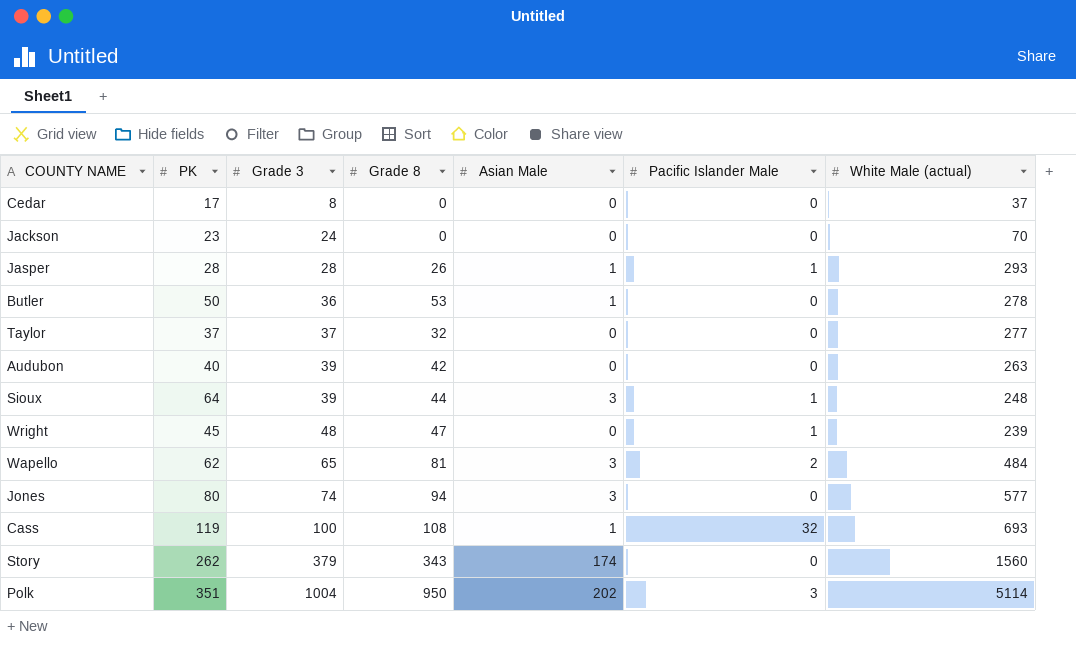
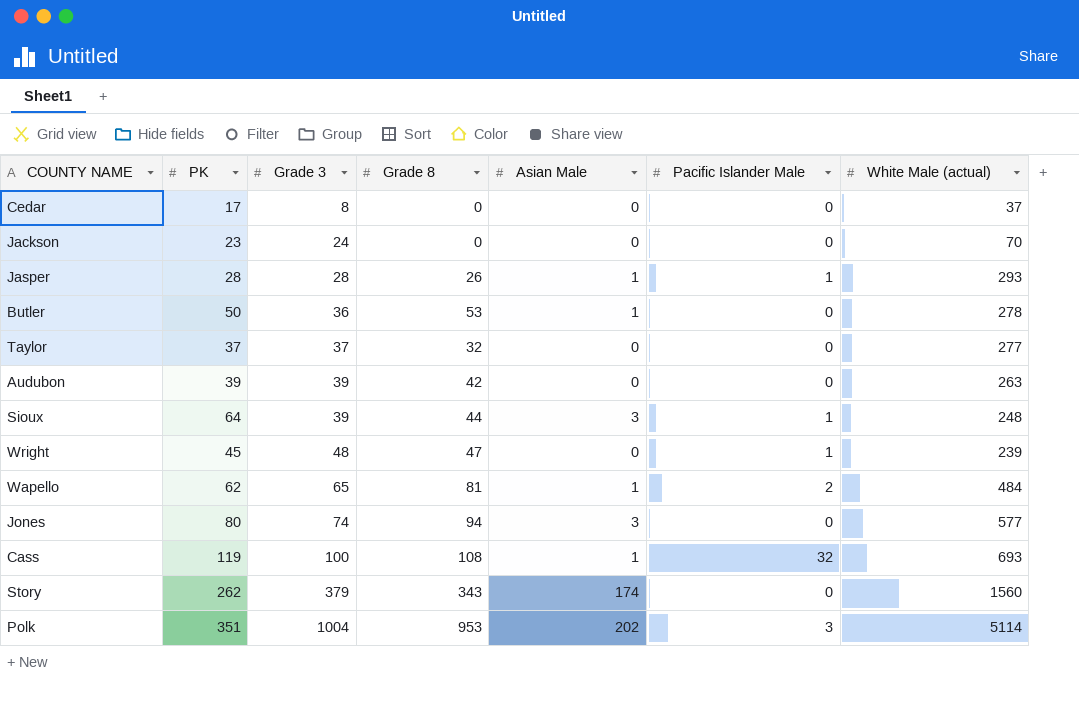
Audubon | PK: 40 -> 39
Wapello | Asian Male: 3 -> 1
Polk | Grade 8: 950 -> 953

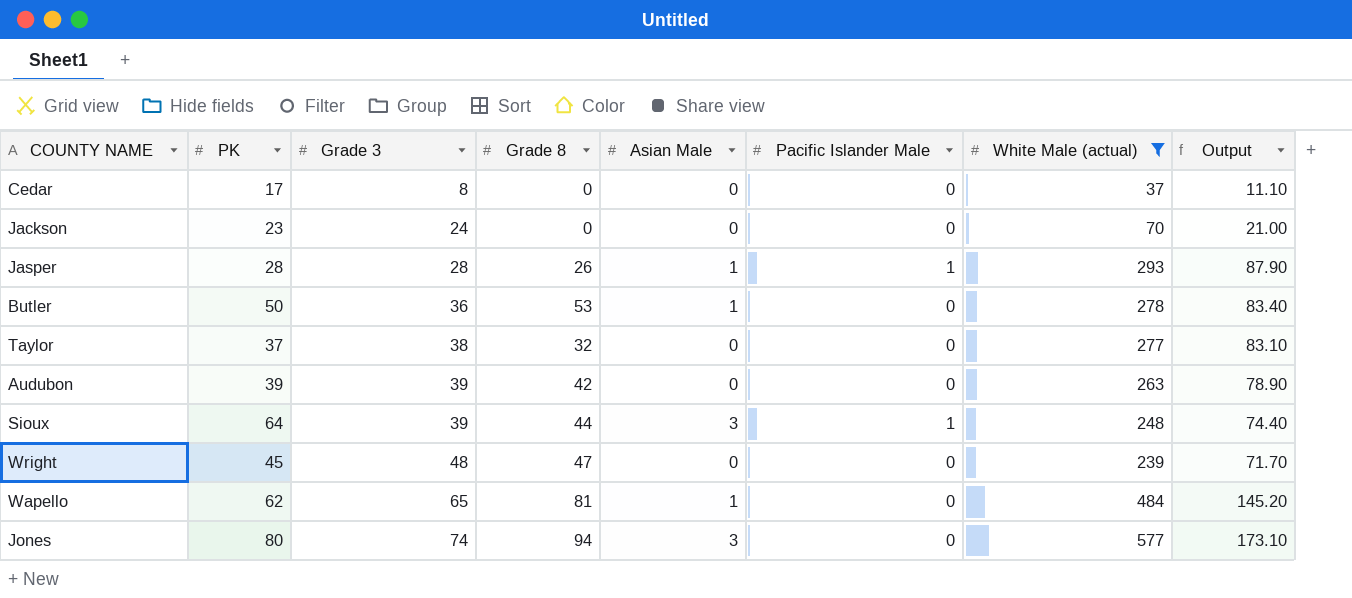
filter: none -> White Male (actual) <= 577
column Output | formula: none -> [White Male (actual)] * 0.3
Taylor | Grade 3: 37 -> 38
Wright | Pacific Islander Male: 1 -> 0
Wapello | Pacific Islander Male: 2 -> 0

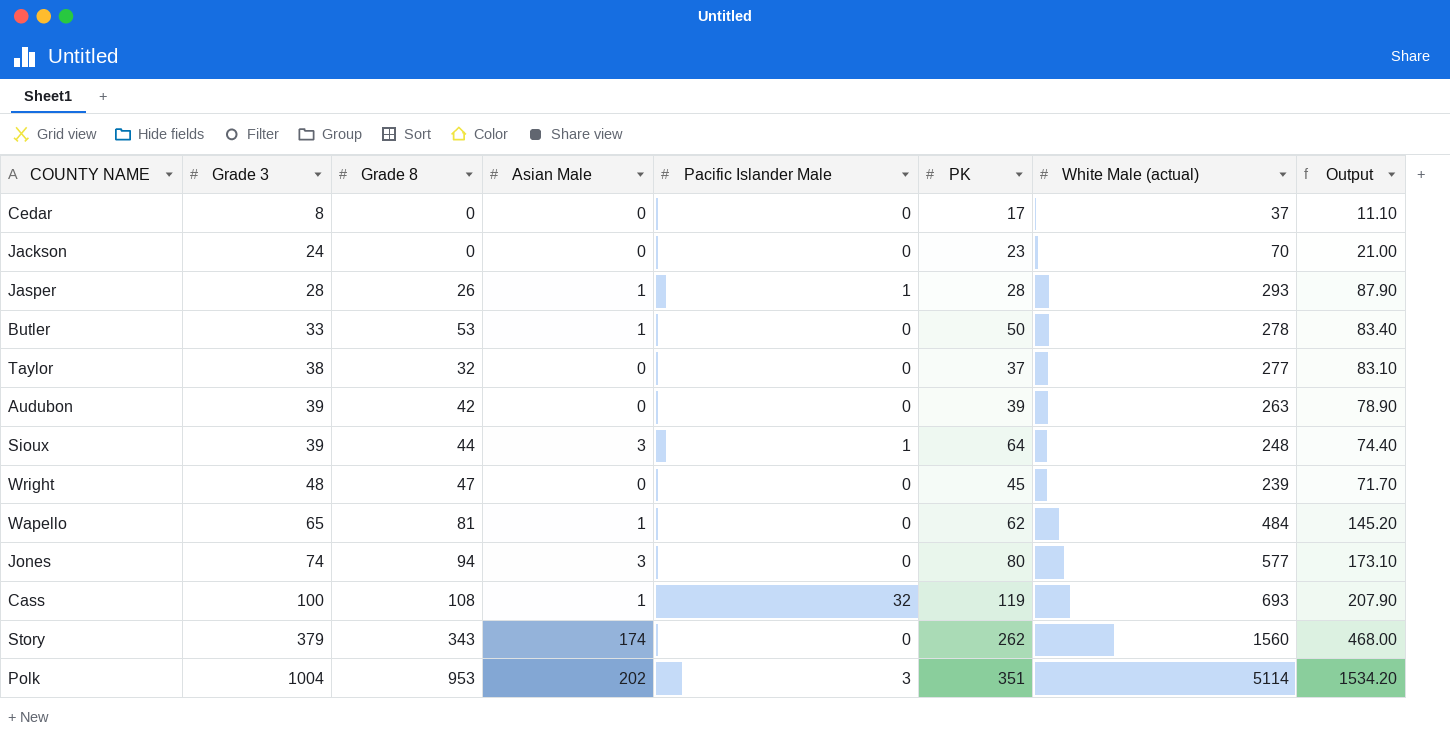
filter: White Male (actual) <= 577 -> none
column PK | position: 2 -> 6
Butler | Grade 3: 36 -> 33

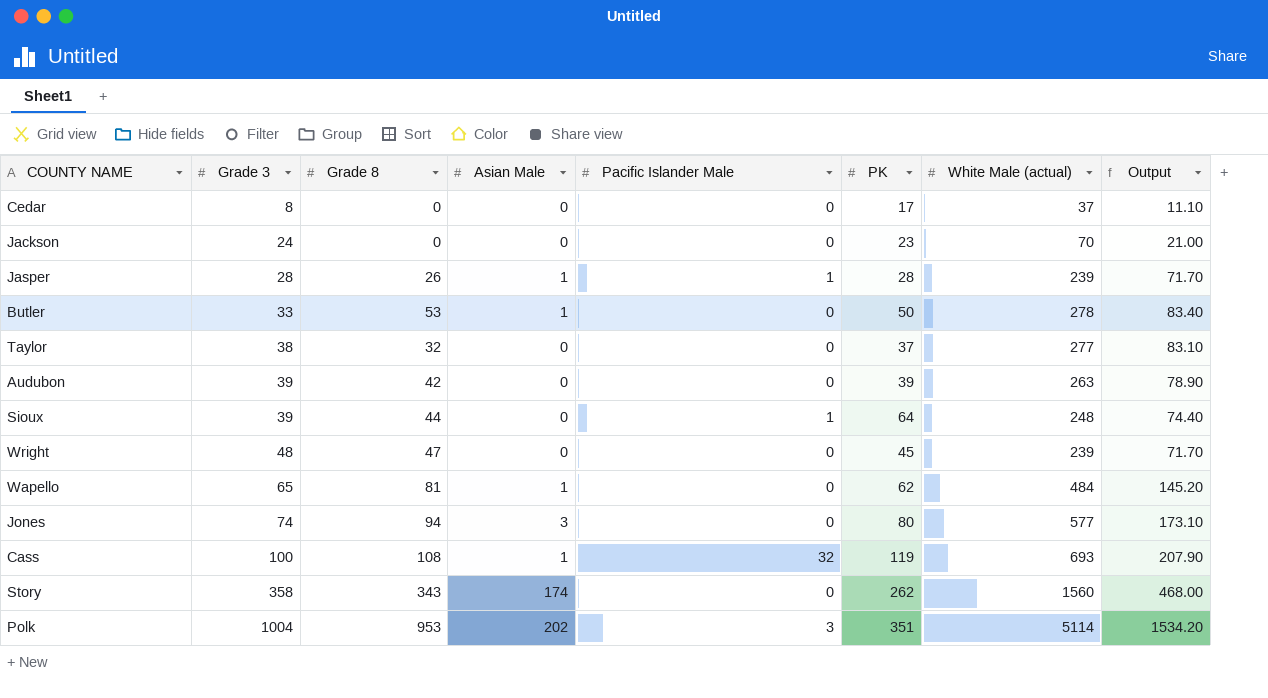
Jasper | White Male (actual): 293 -> 239
Jasper | Output: 87.90 -> 71.70
Sioux | Asian Male: 3 -> 0
Story | Grade 3: 379 -> 358

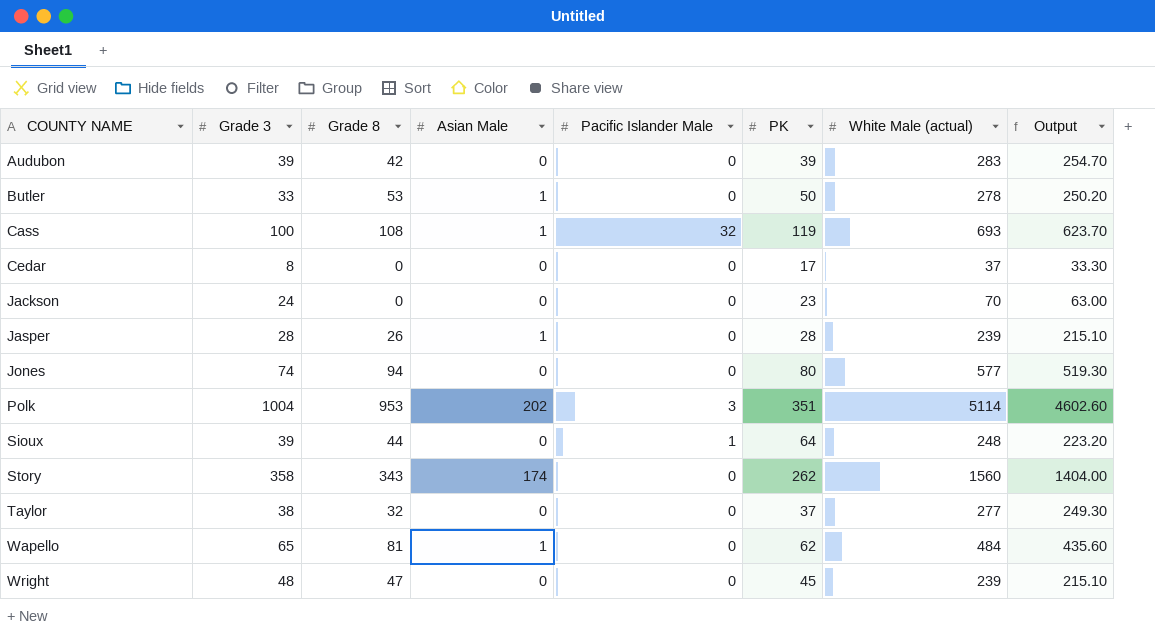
row order: Grade 3 ascending -> COUNTY NAME ascending
column Output | formula: [White Male (actual)] * 0.3 -> [White Male (actual)] * 0.9
Audubon | White Male (actual): 263 -> 283
Jasper | Pacific Islander Male: 1 -> 0
Jones | Asian Male: 3 -> 0

